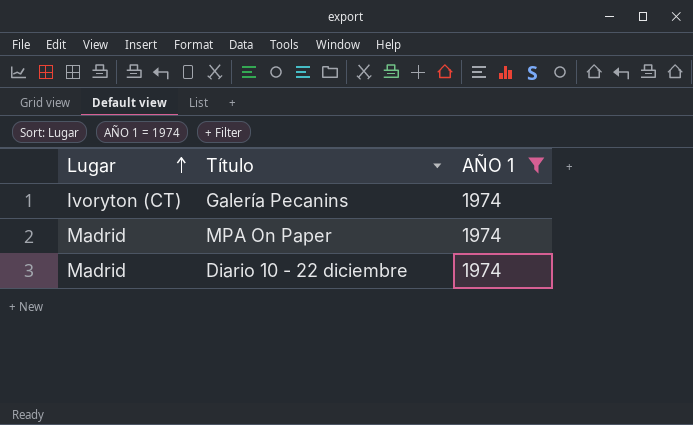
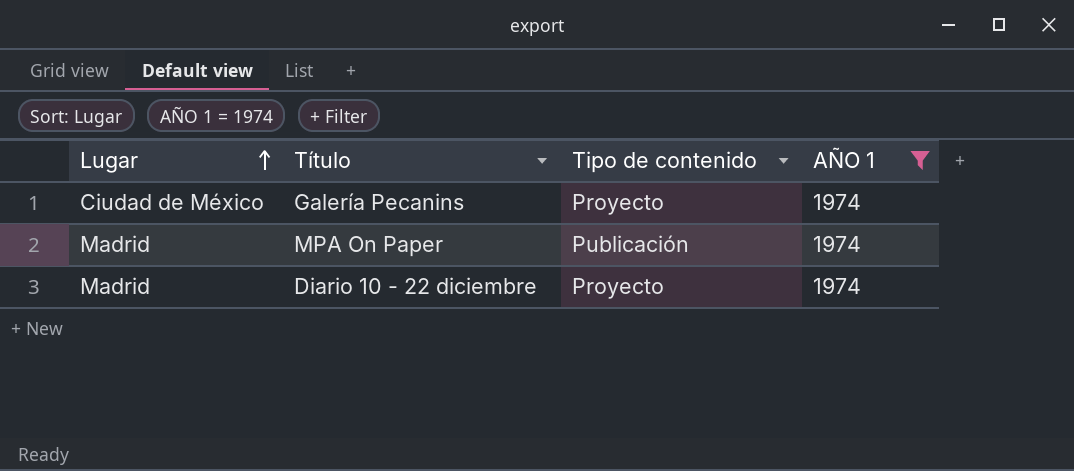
column Tipo de contenido | position: none -> 3
Galería Pecanins | Lugar: Ivoryton (CT) -> Ciudad de México

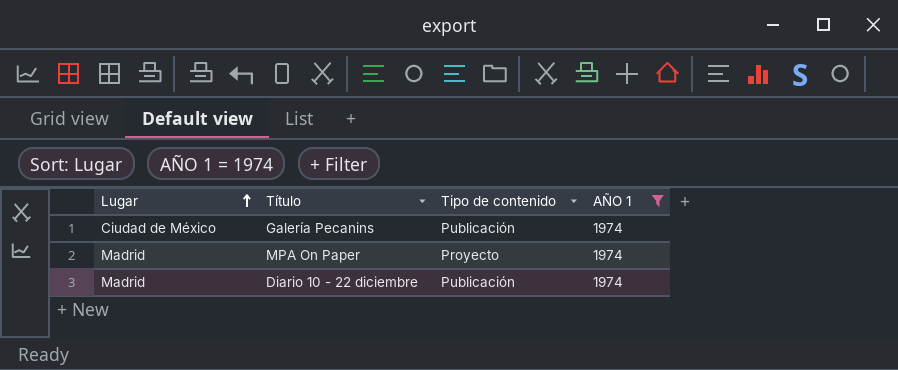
Galería Pecanins | Tipo de contenido: Proyecto -> Publicación
MPA On Paper | Tipo de contenido: Publicación -> Proyecto
Diario 10 - 22 diciembre | Tipo de contenido: Proyecto -> Publicación

